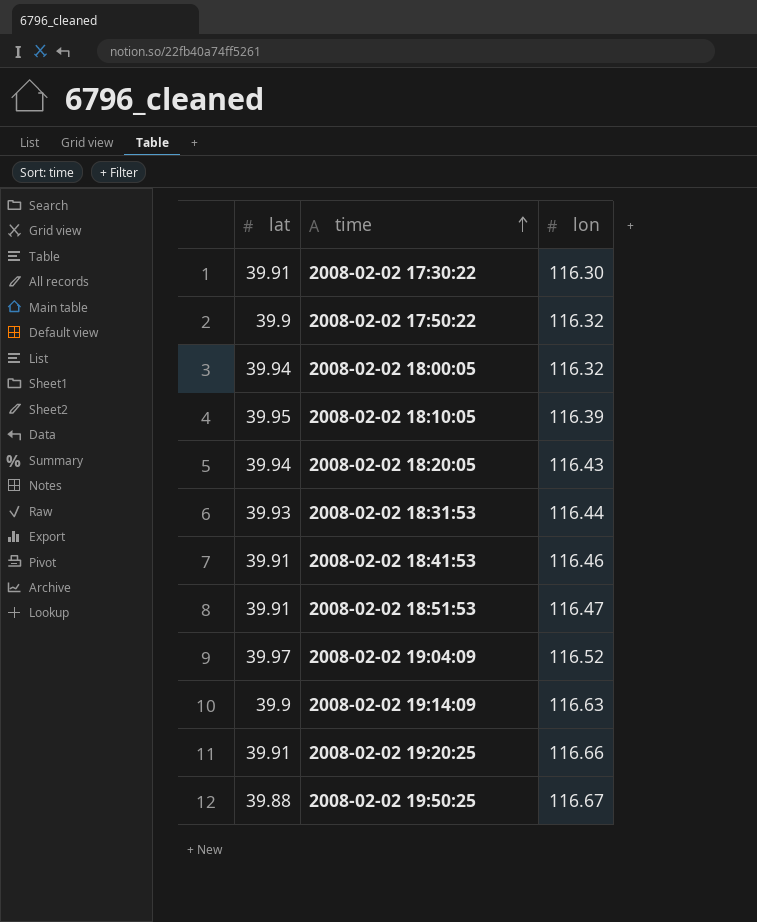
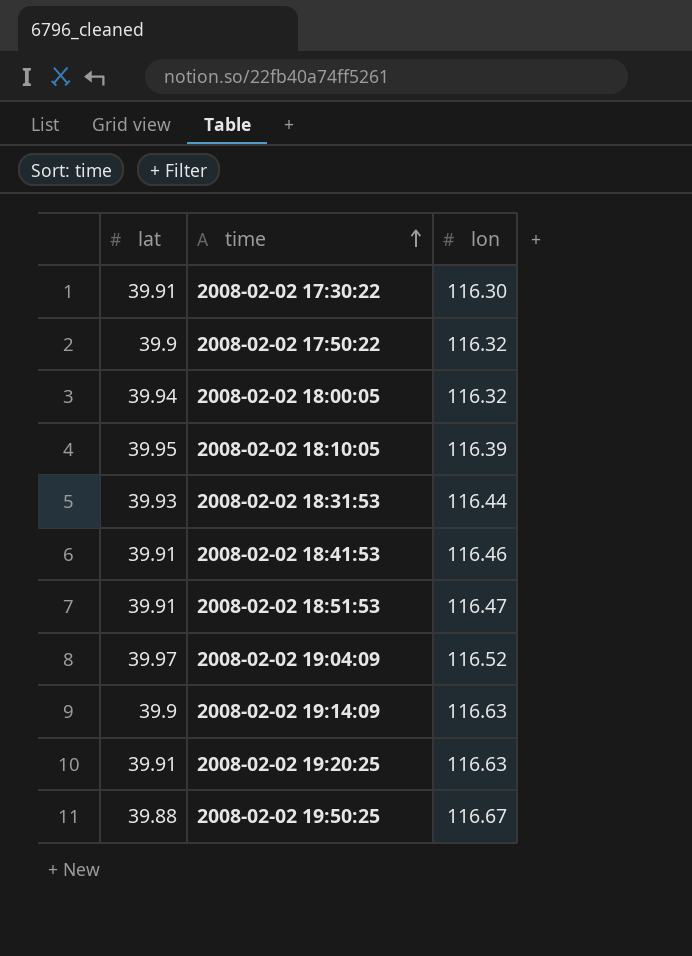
row 2008-02-02 18:20:05: 39.94 | 116.43 -> none
2008-02-02 19:20:25 | lon: 116.66 -> 116.63

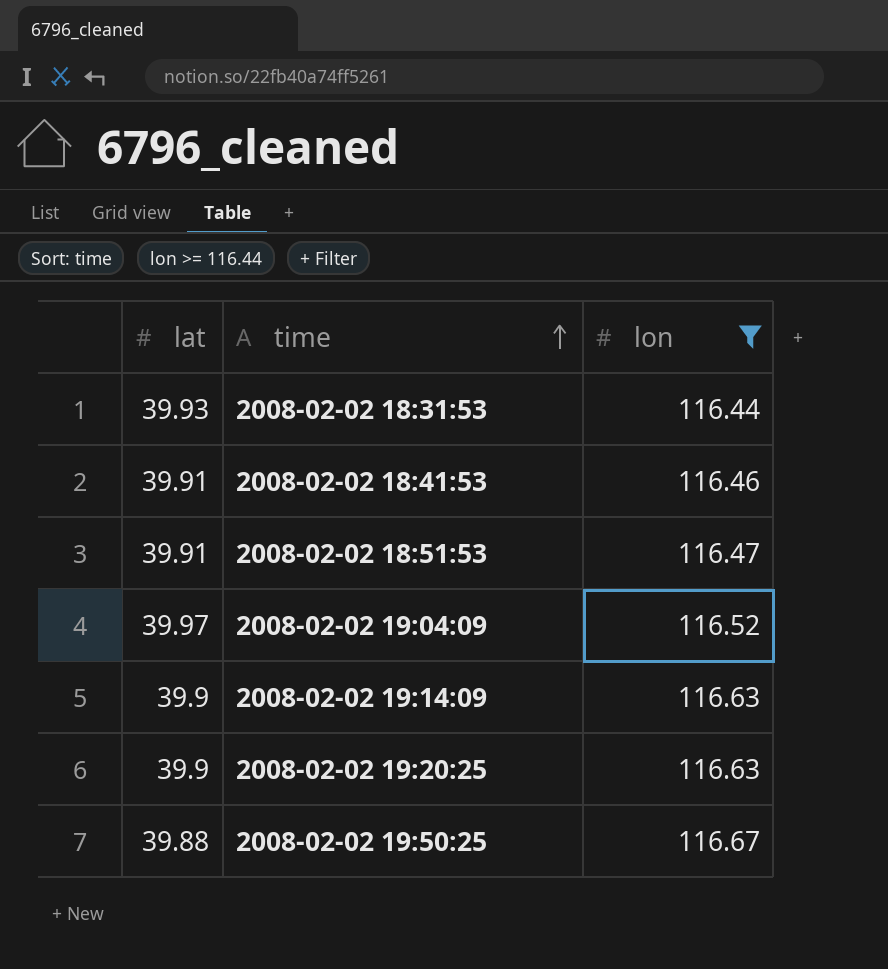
filter: none -> lon >= 116.44
2008-02-02 19:20:25 | lat: 39.91 -> 39.9

